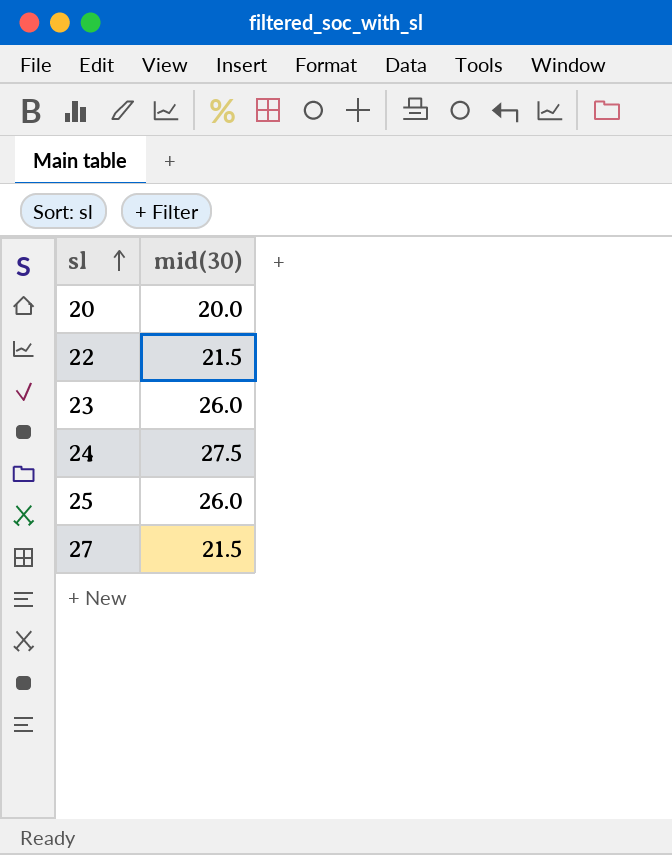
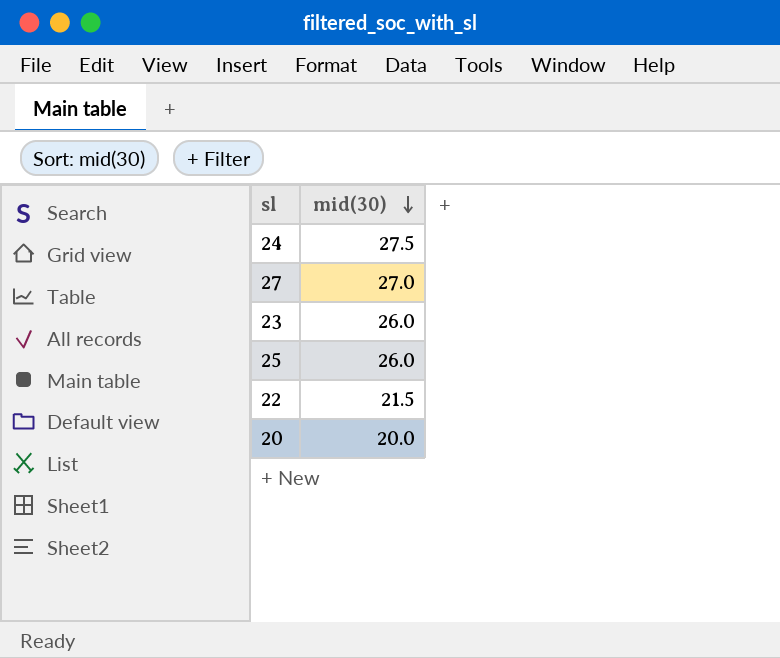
row order: sl ascending -> mid(30) descending
27 | mid(30): 21.5 -> 27.0

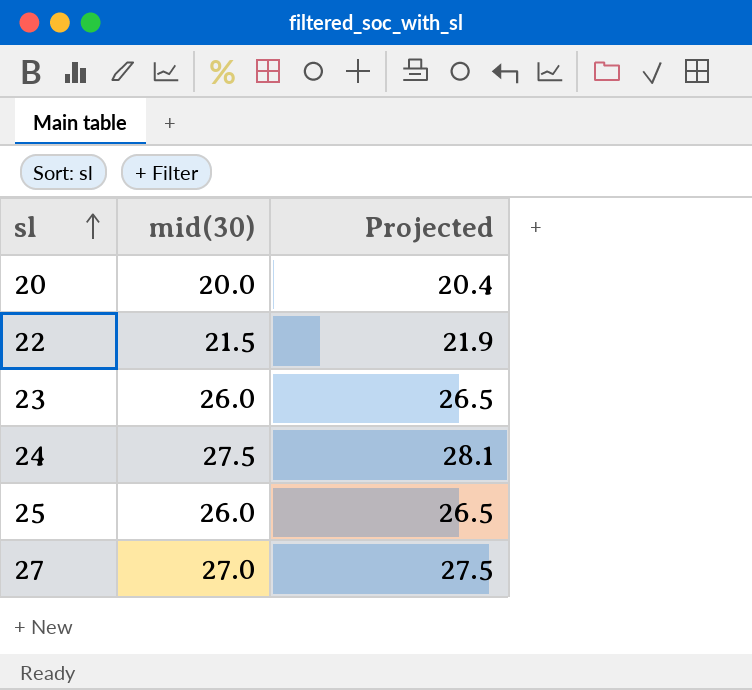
row order: mid(30) descending -> sl ascending
column Projected | formula: none -> [mid(30)] * 1.02

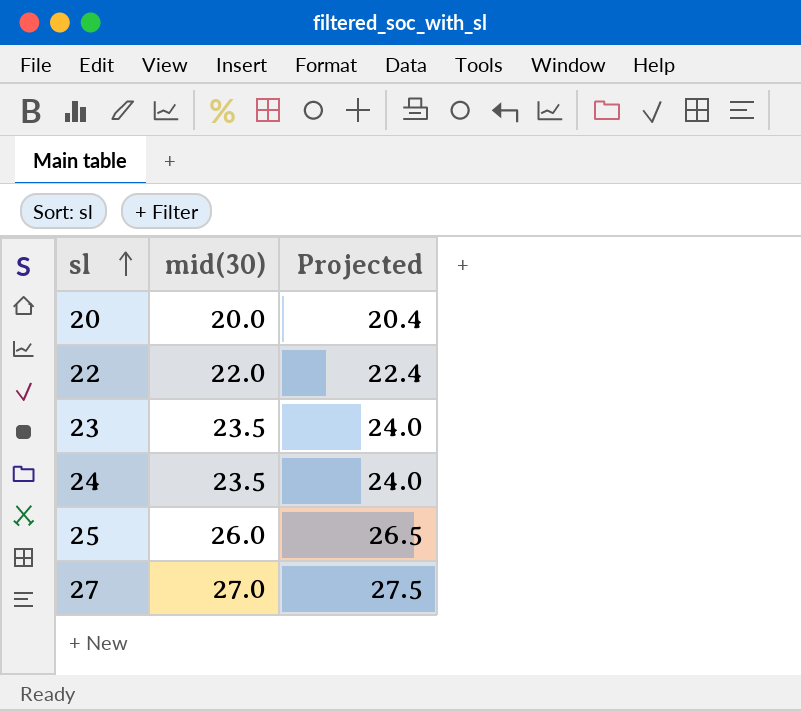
22 | mid(30): 21.5 -> 22.0
22 | Projected: 21.9 -> 22.4
23 | mid(30): 26.0 -> 23.5
23 | Projected: 26.5 -> 24.0
24 | mid(30): 27.5 -> 23.5
24 | Projected: 28.1 -> 24.0

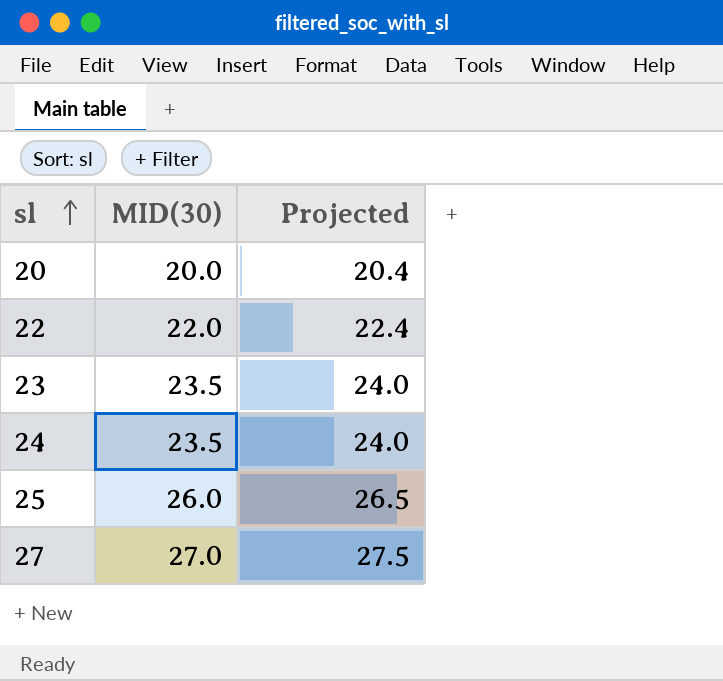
column name: mid(30) -> MID(30)

